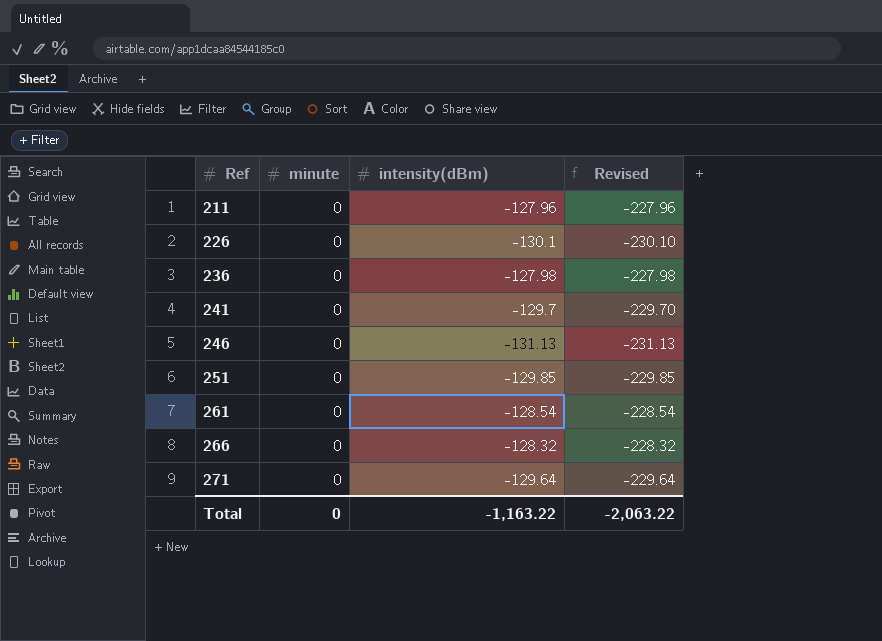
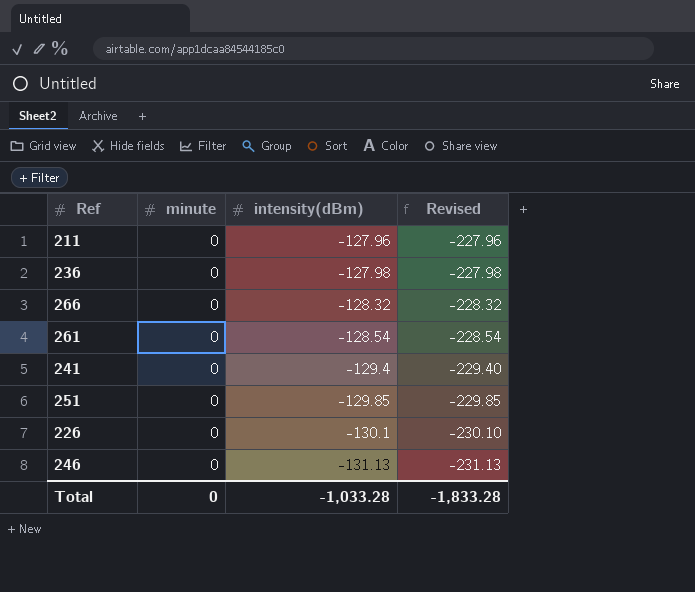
row order: Ref ascending -> intensity(dBm) descending
row 271: 0 | -129.64 | -229.64 -> none
241 | intensity(dBm): -129.7 -> -129.4
241 | Revised: -229.70 -> -229.40
Total | intensity(dBm): -1,163.22 -> -1,033.28
Total | Revised: -2,063.22 -> -1,833.28

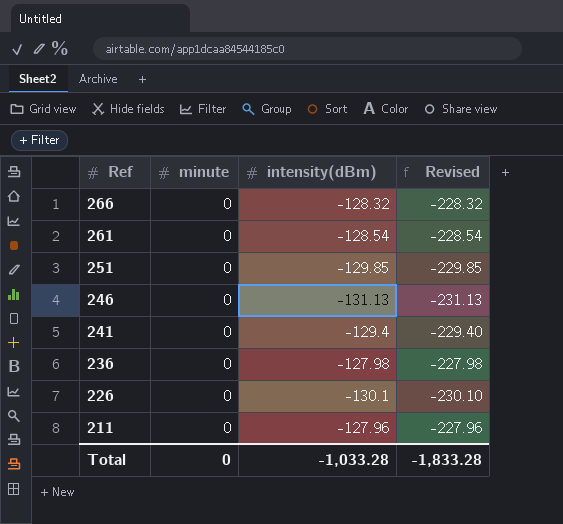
row order: intensity(dBm) descending -> Ref descending

